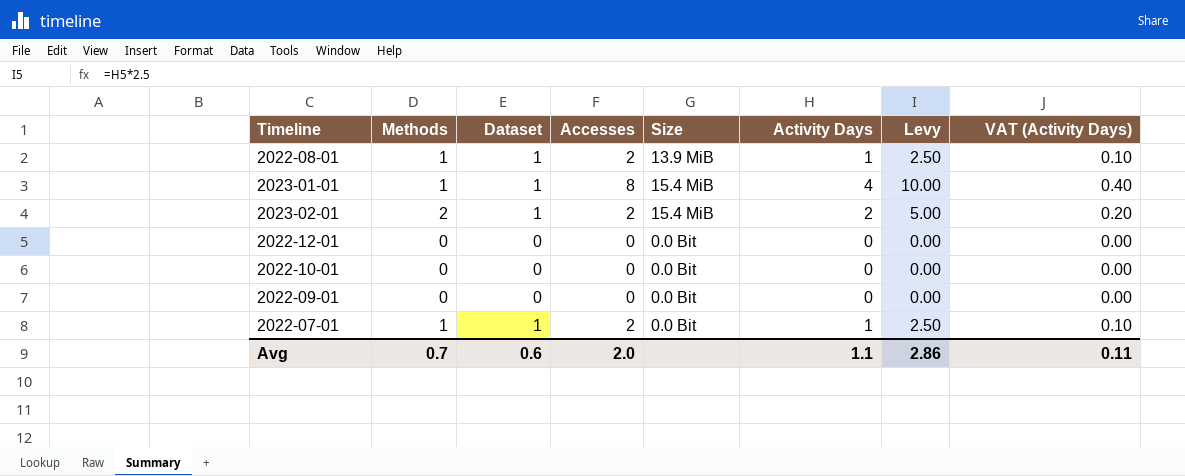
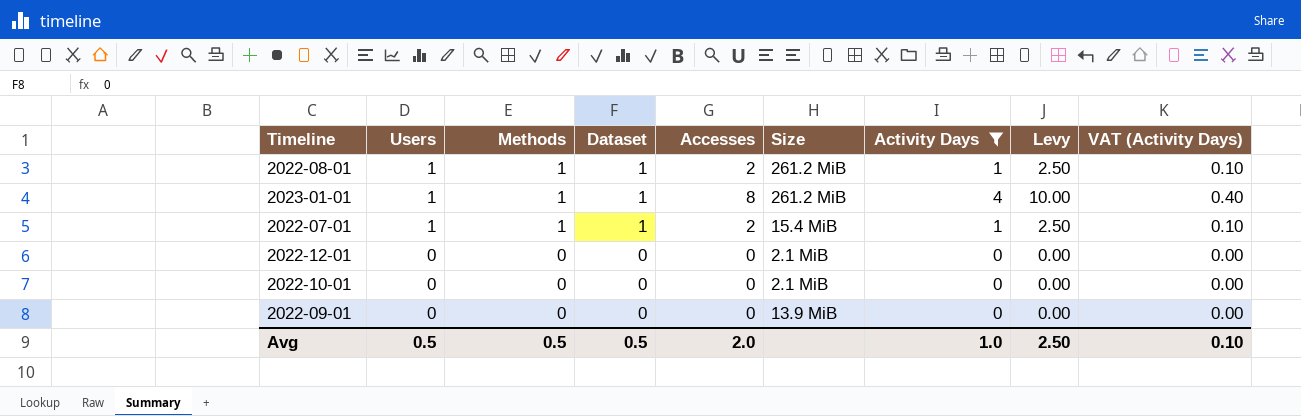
filter: none -> Activity Days != 2
row order: none -> Users descending
column Users | position: none -> 2
2022-08-01 | Size: 13.9 MiB -> 261.2 MiB
2023-01-01 | Size: 15.4 MiB -> 261.2 MiB
2022-07-01 | Size: 0.0 Bit -> 15.4 MiB
2022-12-01 | Size: 0.0 Bit -> 2.1 MiB
2022-10-01 | Size: 0.0 Bit -> 2.1 MiB
2022-09-01 | Size: 0.0 Bit -> 13.9 MiB
Avg | Methods: 0.7 -> 0.5
Avg | Dataset: 0.6 -> 0.5
Avg | Activity Days: 1.1 -> 1.0
Avg | Levy: 2.86 -> 2.50
Avg | VAT (Activity Days): 0.11 -> 0.10

